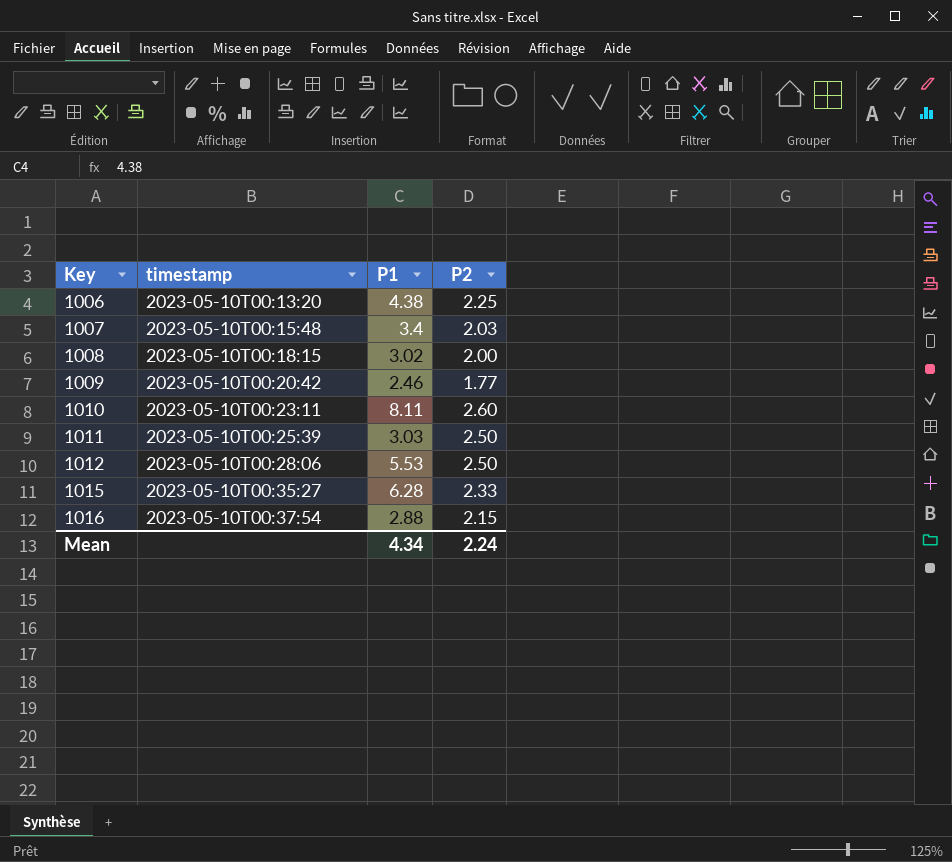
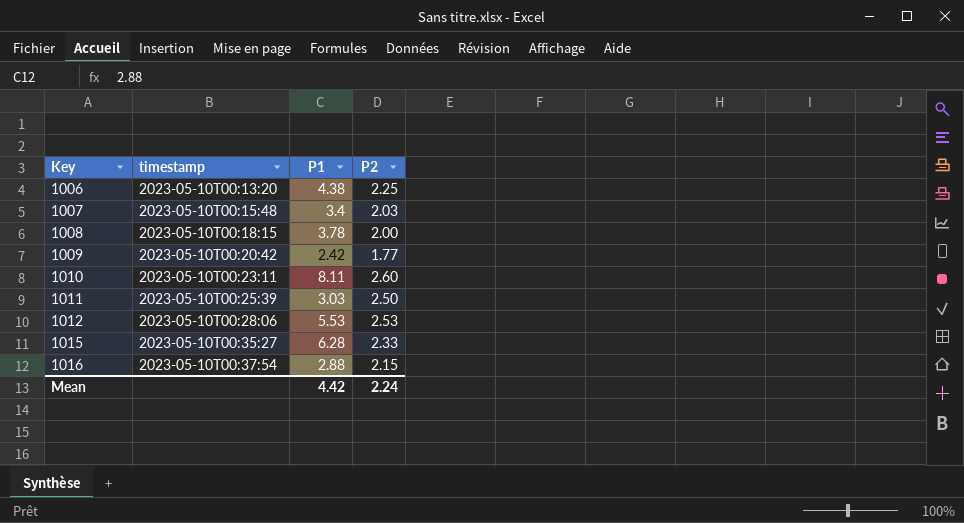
1008 | P1: 3.02 -> 3.78
1009 | P1: 2.46 -> 2.42
1012 | P2: 2.50 -> 2.53
Mean | P1: 4.34 -> 4.42

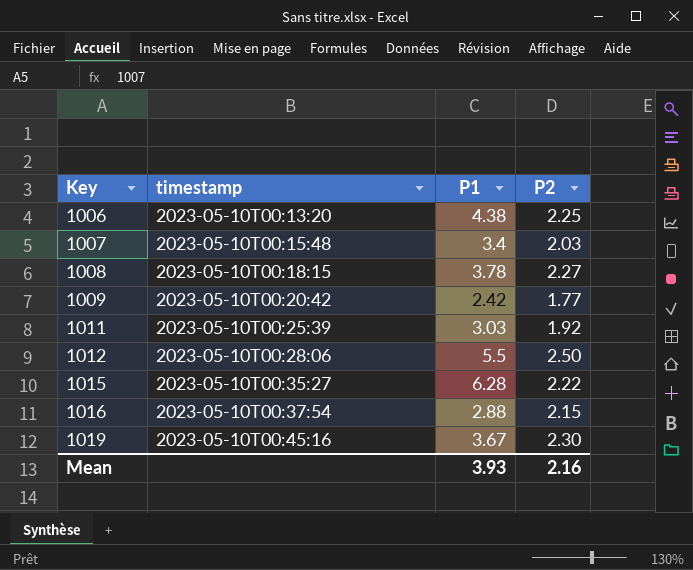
row 1010: 2023-05-10T00:23:11 | 8.11 | 2.60 -> none
1008 | P2: 2.00 -> 2.27
1011 | P2: 2.50 -> 1.92
1012 | P1: 5.53 -> 5.5
1012 | P2: 2.53 -> 2.50
1015 | P2: 2.33 -> 2.22
row 1019: none -> 2023-05-10T00:45:16 | 3.67 | 2.30
Mean | P1: 4.42 -> 3.93
Mean | P2: 2.24 -> 2.16

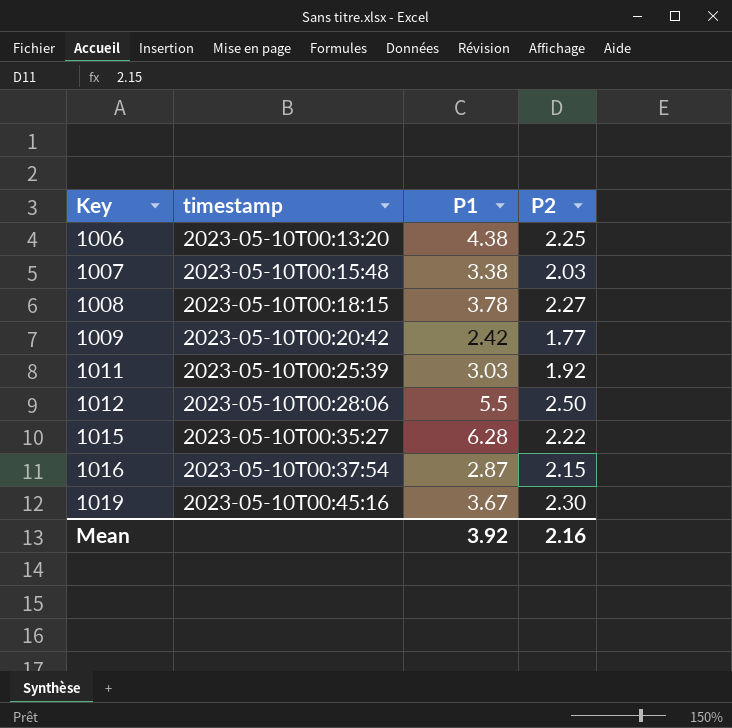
1007 | P1: 3.4 -> 3.38
1016 | P1: 2.88 -> 2.87
Mean | P1: 3.93 -> 3.92

